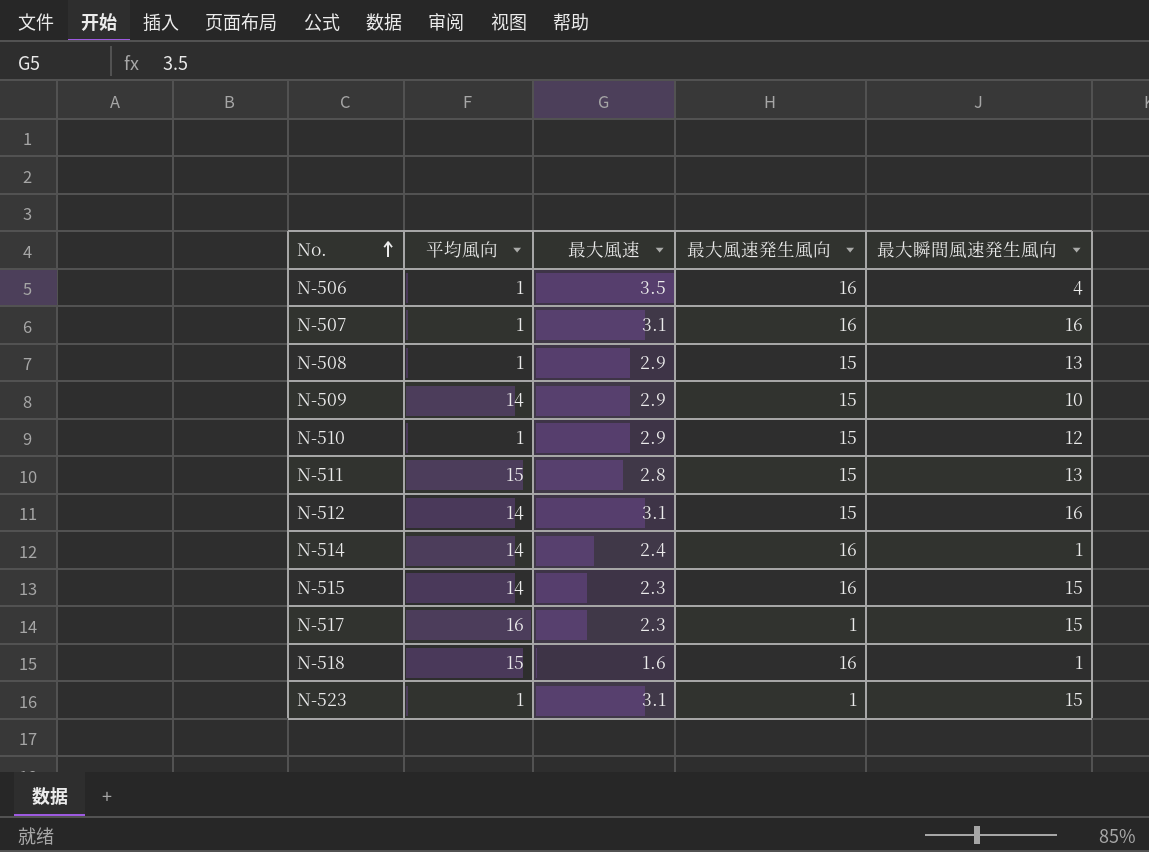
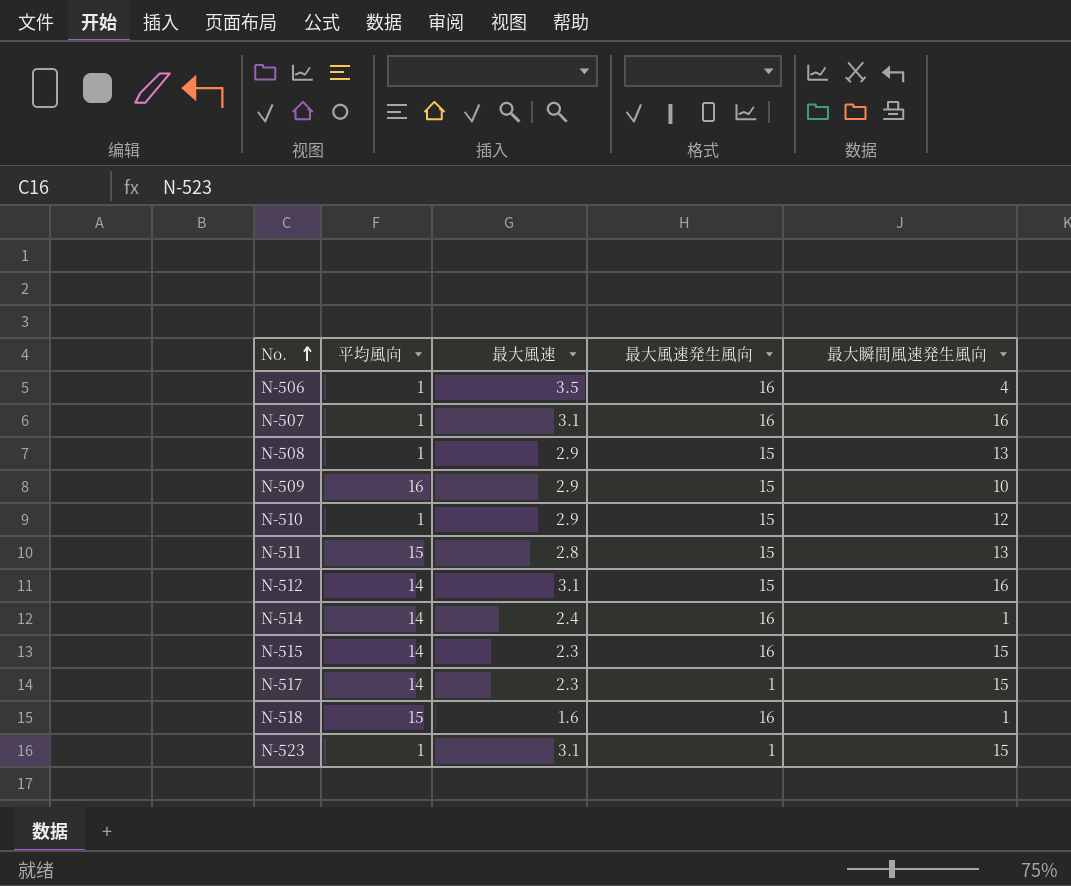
N-509 | 平均風向: 14 -> 16
N-517 | 平均風向: 16 -> 14

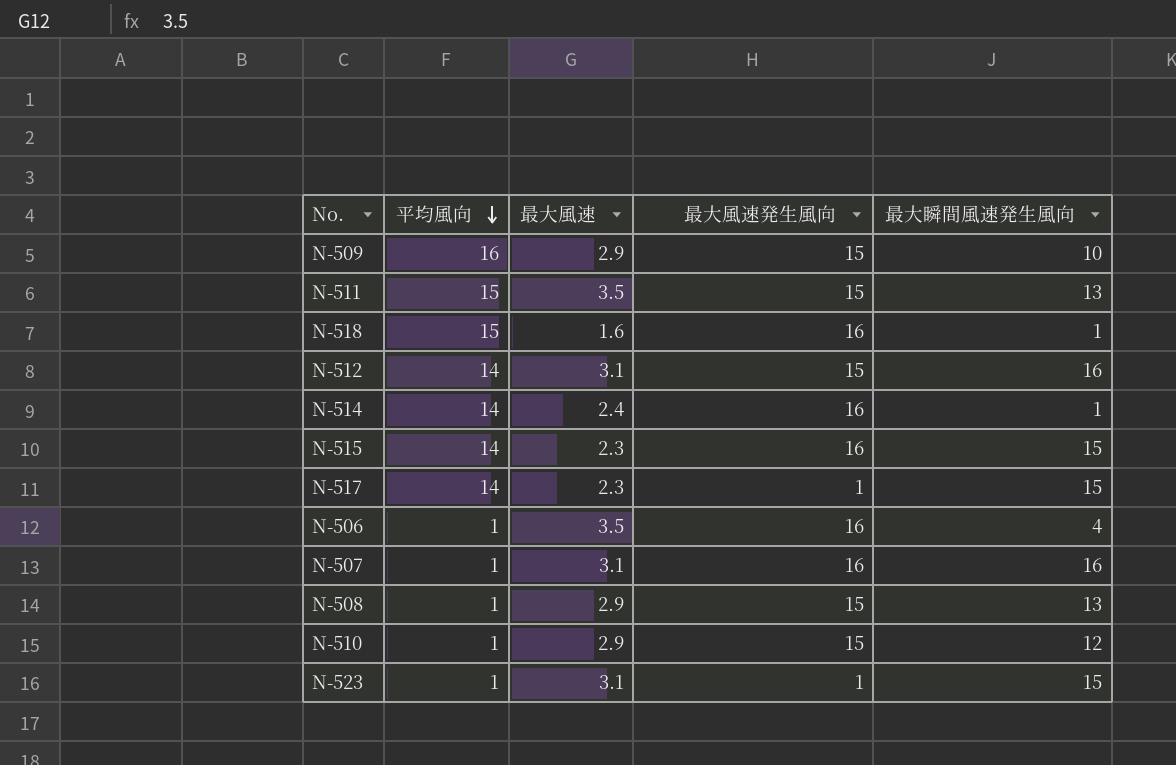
row order: No. ascending -> 平均風向 descending
N-511 | 最大風速: 2.8 -> 3.5

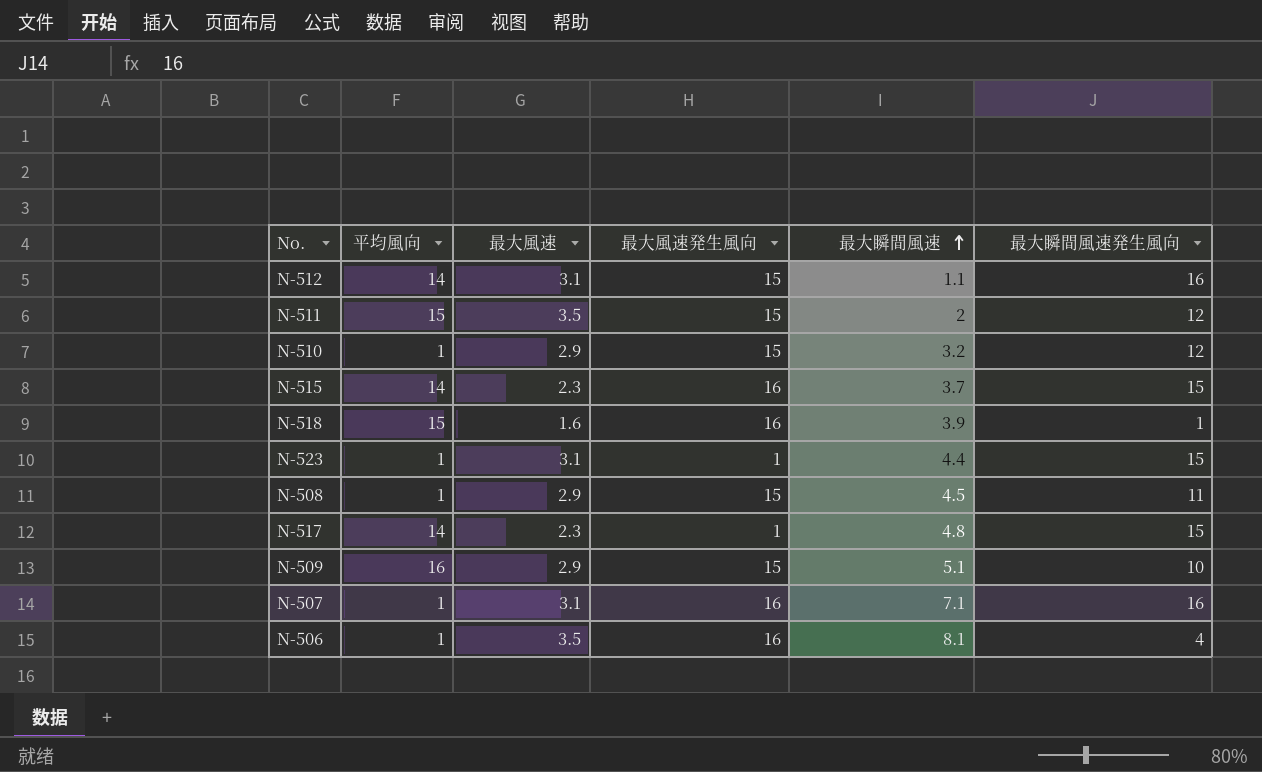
row order: 平均風向 descending -> 最大瞬間風速 ascending
column 最大瞬間風速 | position: none -> 5
row N-514: 14 | 2.4 | 16 | 1 -> none
N-511 | 最大瞬間風速発生風向: 13 -> 12
N-508 | 最大瞬間風速発生風向: 13 -> 11

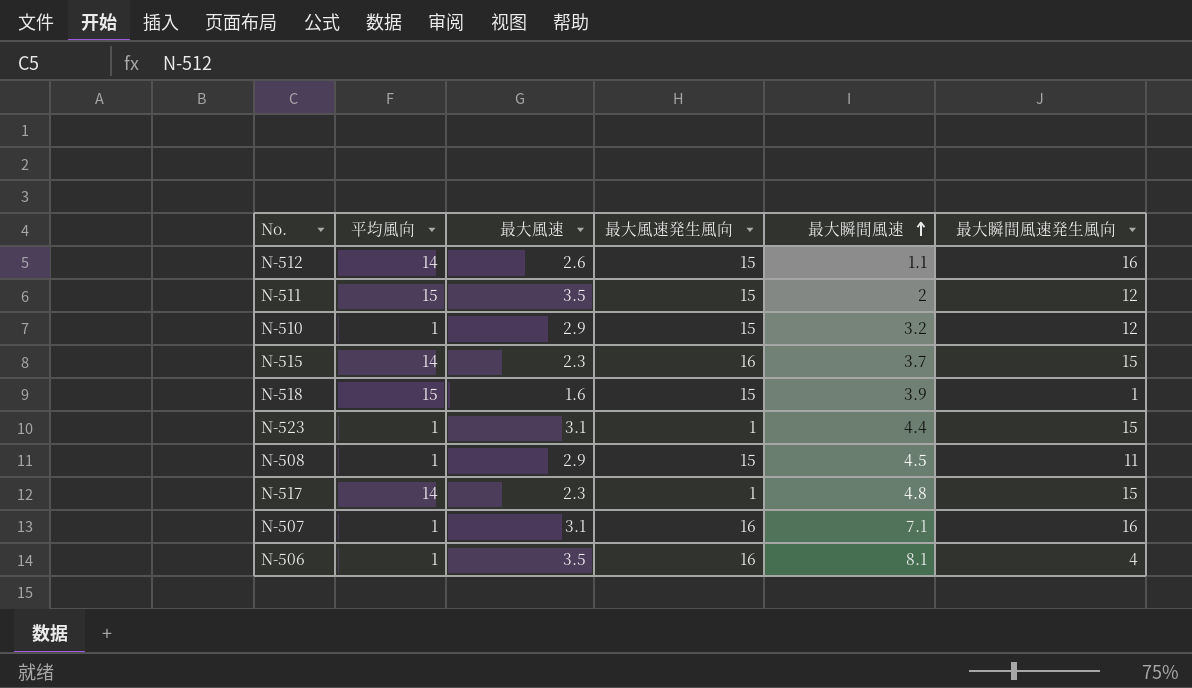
row N-509: 16 | 2.9 | 15 | 5.1 | 10 -> none
N-512 | 最大風速: 3.1 -> 2.6
N-518 | 最大風速発生風向: 16 -> 15

